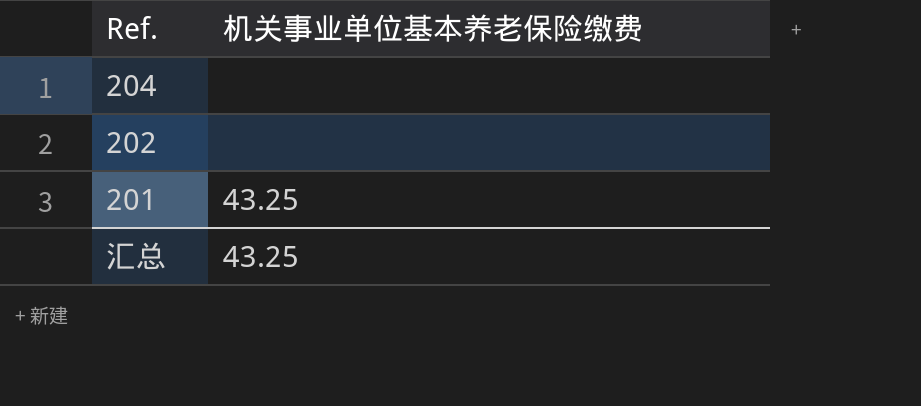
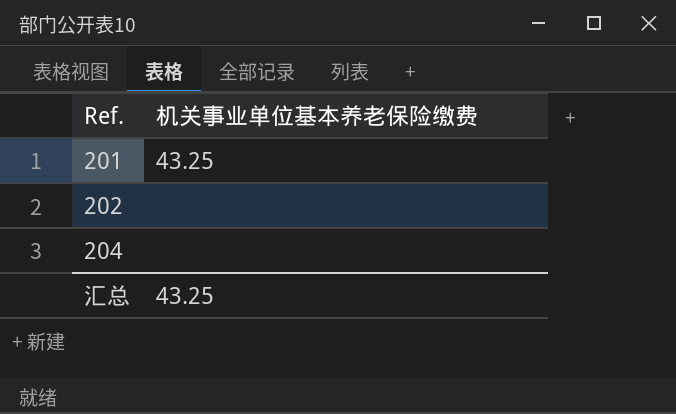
row order: Ref. descending -> Ref. ascending

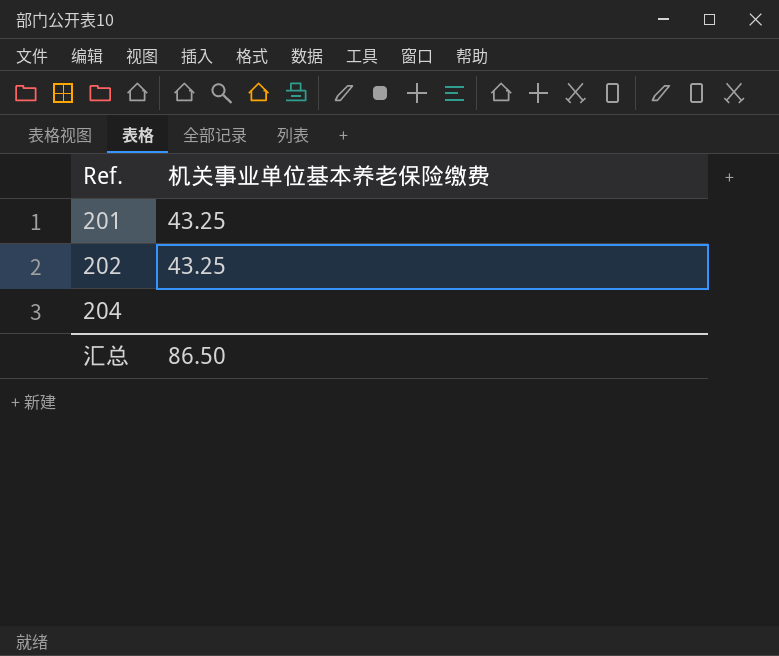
202 | 机关事业单位基本养老保险缴费: none -> 43.25
汇总 | 机关事业单位基本养老保险缴费: 43.25 -> 86.50

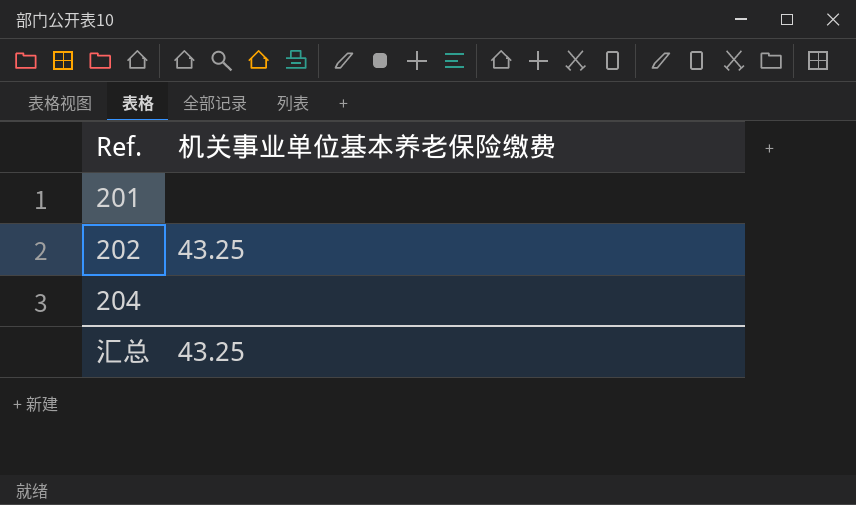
201 | 机关事业单位基本养老保险缴费: 43.25 -> none
汇总 | 机关事业单位基本养老保险缴费: 86.50 -> 43.25

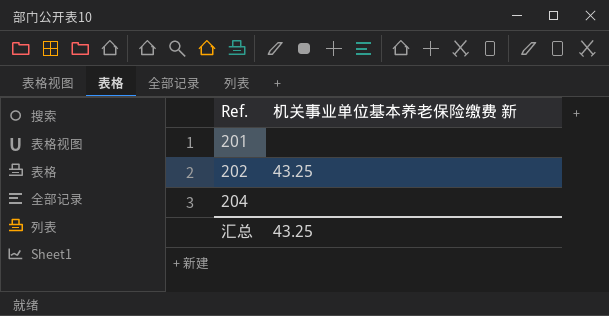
column name: 机关事业单位基本养老保险缴费 -> 机关事业单位基本养老保险缴费 新

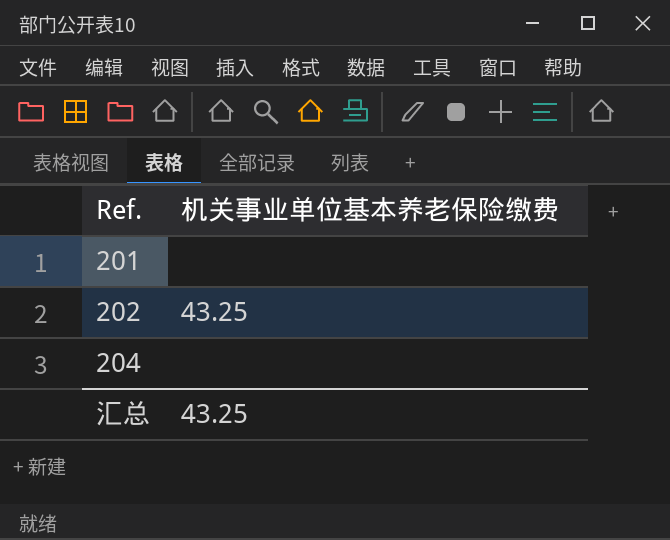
column name: 机关事业单位基本养老保险缴费 新 -> 机关事业单位基本养老保险缴费

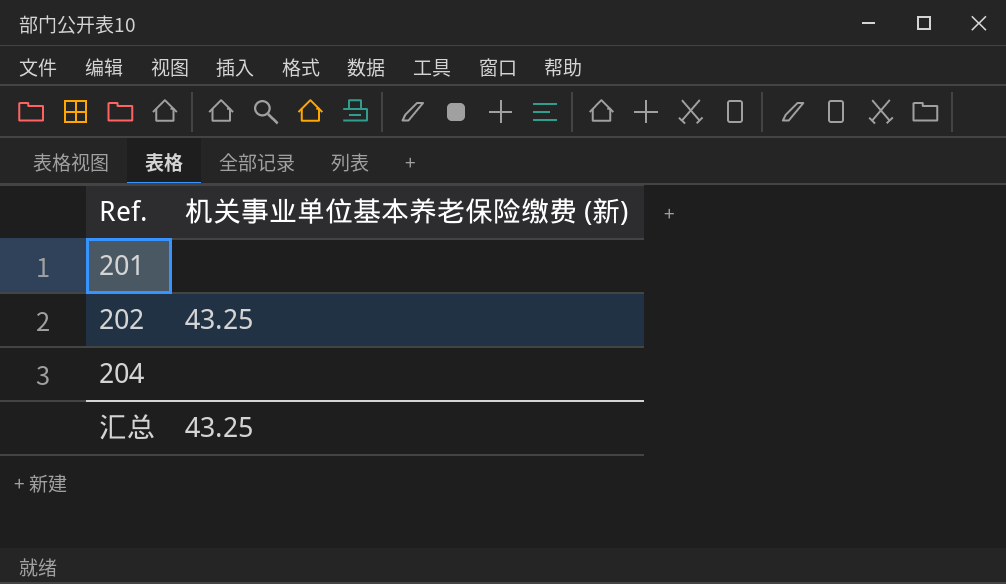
column name: 机关事业单位基本养老保险缴费 -> 机关事业单位基本养老保险缴费 (新)

